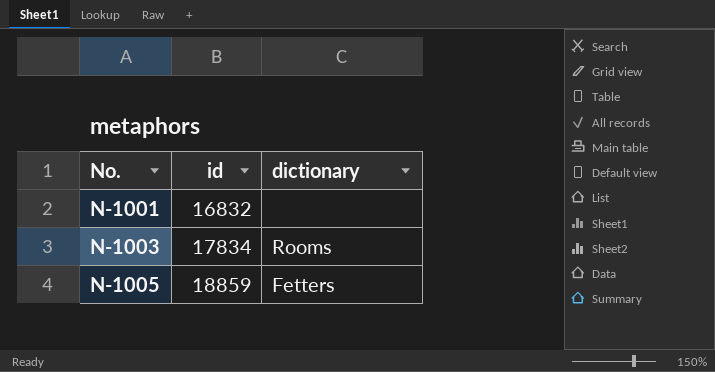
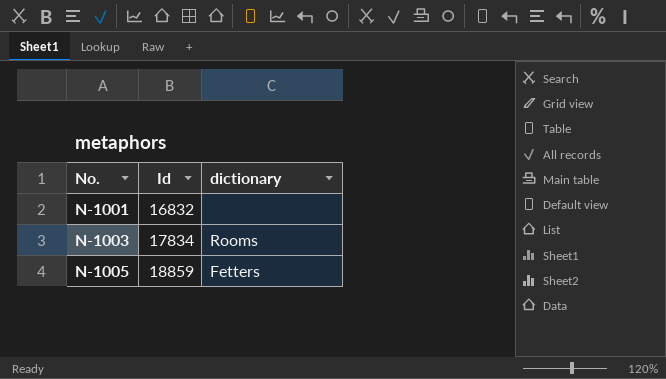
column name: id -> Id

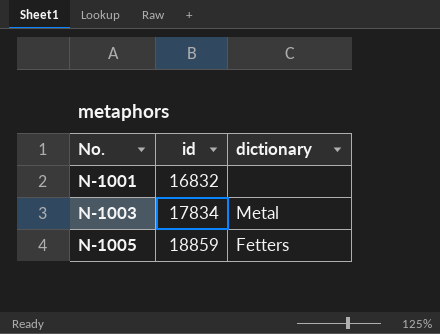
column name: Id -> id
N-1003 | dictionary: Rooms -> Metal

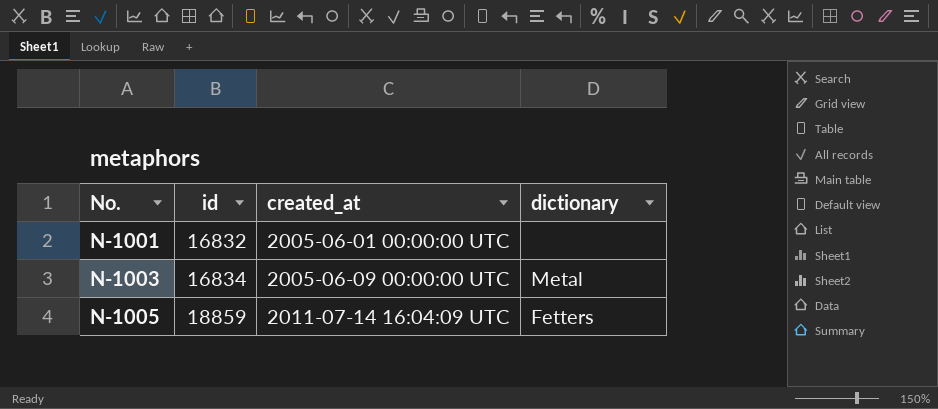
column created_at | position: none -> 3
N-1003 | id: 17834 -> 16834

